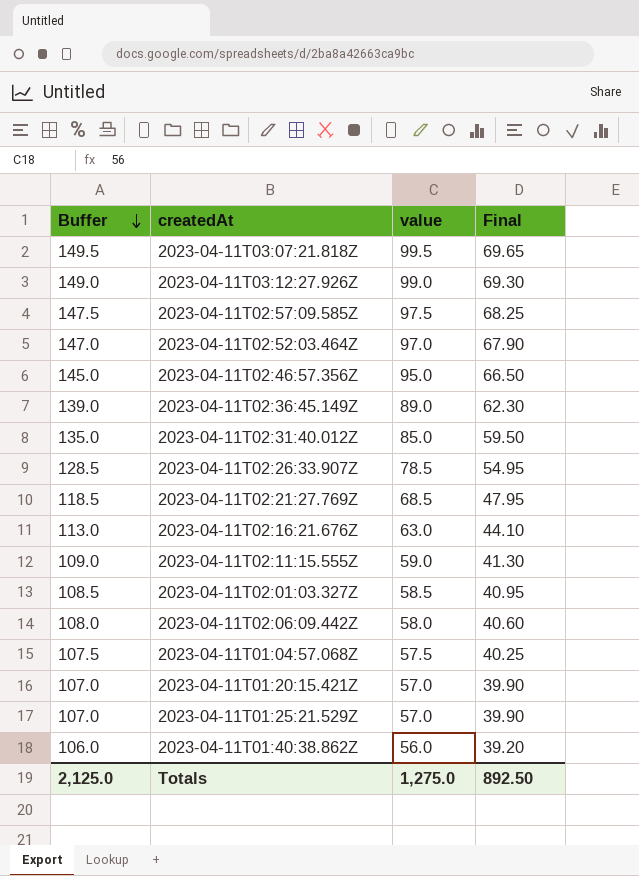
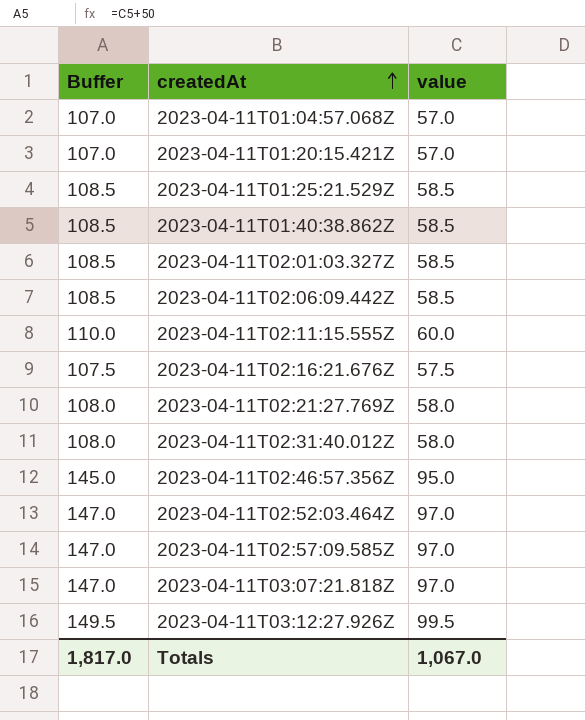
row order: Buffer descending -> createdAt ascending
column Final | formula: [value] * 0.7 -> none
row 2023-04-11T02:36:45.149Z: 139.0 | 89.0 | 62.30 -> none
row 2023-04-11T02:26:33.907Z: 128.5 | 78.5 | 54.95 -> none
2023-04-11T01:04:57.068Z | Buffer: 107.5 -> 107.0
2023-04-11T01:04:57.068Z | value: 57.5 -> 57.0
2023-04-11T01:25:21.529Z | Buffer: 107.0 -> 108.5
2023-04-11T01:25:21.529Z | value: 57.0 -> 58.5
2023-04-11T01:40:38.862Z | Buffer: 106.0 -> 108.5
2023-04-11T01:40:38.862Z | value: 56.0 -> 58.5
2023-04-11T02:06:09.442Z | Buffer: 108.0 -> 108.5
2023-04-11T02:06:09.442Z | value: 58.0 -> 58.5
2023-04-11T02:11:15.555Z | Buffer: 109.0 -> 110.0
2023-04-11T02:11:15.555Z | value: 59.0 -> 60.0
2023-04-11T02:16:21.676Z | Buffer: 113.0 -> 107.5
2023-04-11T02:16:21.676Z | value: 63.0 -> 57.5
2023-04-11T02:21:27.769Z | Buffer: 118.5 -> 108.0
2023-04-11T02:21:27.769Z | value: 68.5 -> 58.0
2023-04-11T02:31:40.012Z | Buffer: 135.0 -> 108.0
2023-04-11T02:31:40.012Z | value: 85.0 -> 58.0
2023-04-11T02:57:09.585Z | Buffer: 147.5 -> 147.0
2023-04-11T02:57:09.585Z | value: 97.5 -> 97.0
2023-04-11T03:07:21.818Z | Buffer: 149.5 -> 147.0
2023-04-11T03:07:21.818Z | value: 99.5 -> 97.0
2023-04-11T03:12:27.926Z | Buffer: 149.0 -> 149.5
2023-04-11T03:12:27.926Z | value: 99.0 -> 99.5
Totals | Buffer: 2,125.0 -> 1,817.0
Totals | value: 1,275.0 -> 1,067.0

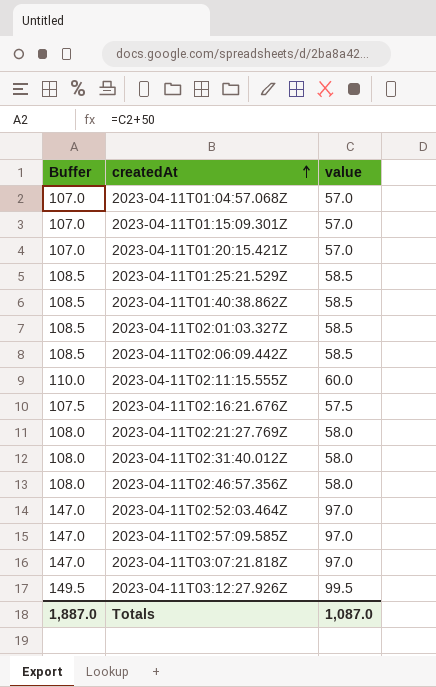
row 2023-04-11T01:15:09.301Z: none -> 107.0 | 57.0
2023-04-11T02:46:57.356Z | Buffer: 145.0 -> 108.0
2023-04-11T02:46:57.356Z | value: 95.0 -> 58.0
Totals | Buffer: 1,817.0 -> 1,887.0
Totals | value: 1,067.0 -> 1,087.0

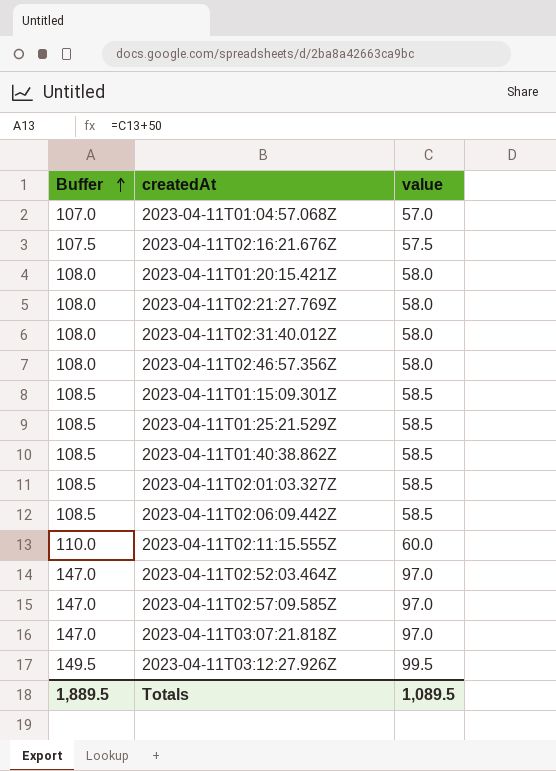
row order: createdAt ascending -> Buffer ascending
2023-04-11T01:20:15.421Z | Buffer: 107.0 -> 108.0
2023-04-11T01:20:15.421Z | value: 57.0 -> 58.0
2023-04-11T01:15:09.301Z | Buffer: 107.0 -> 108.5
2023-04-11T01:15:09.301Z | value: 57.0 -> 58.5
Totals | Buffer: 1,887.0 -> 1,889.5
Totals | value: 1,087.0 -> 1,089.5

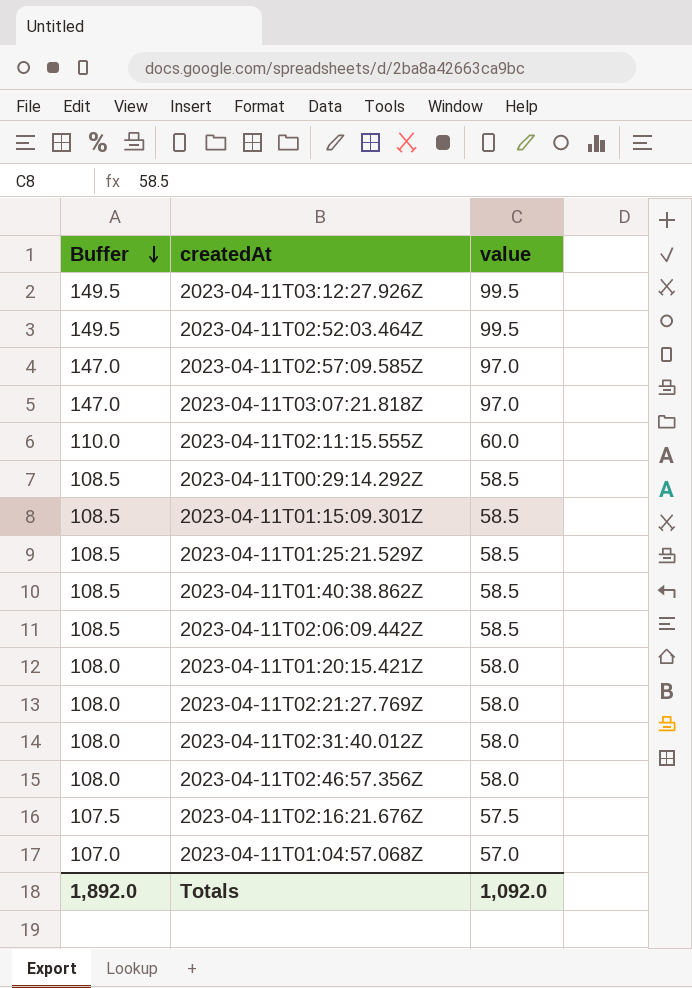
row order: Buffer ascending -> Buffer descending
row 2023-04-11T02:01:03.327Z: 108.5 | 58.5 -> none
2023-04-11T02:52:03.464Z | Buffer: 147.0 -> 149.5
2023-04-11T02:52:03.464Z | value: 97.0 -> 99.5
row 2023-04-11T00:29:14.292Z: none -> 108.5 | 58.5
Totals | Buffer: 1,889.5 -> 1,892.0
Totals | value: 1,089.5 -> 1,092.0

